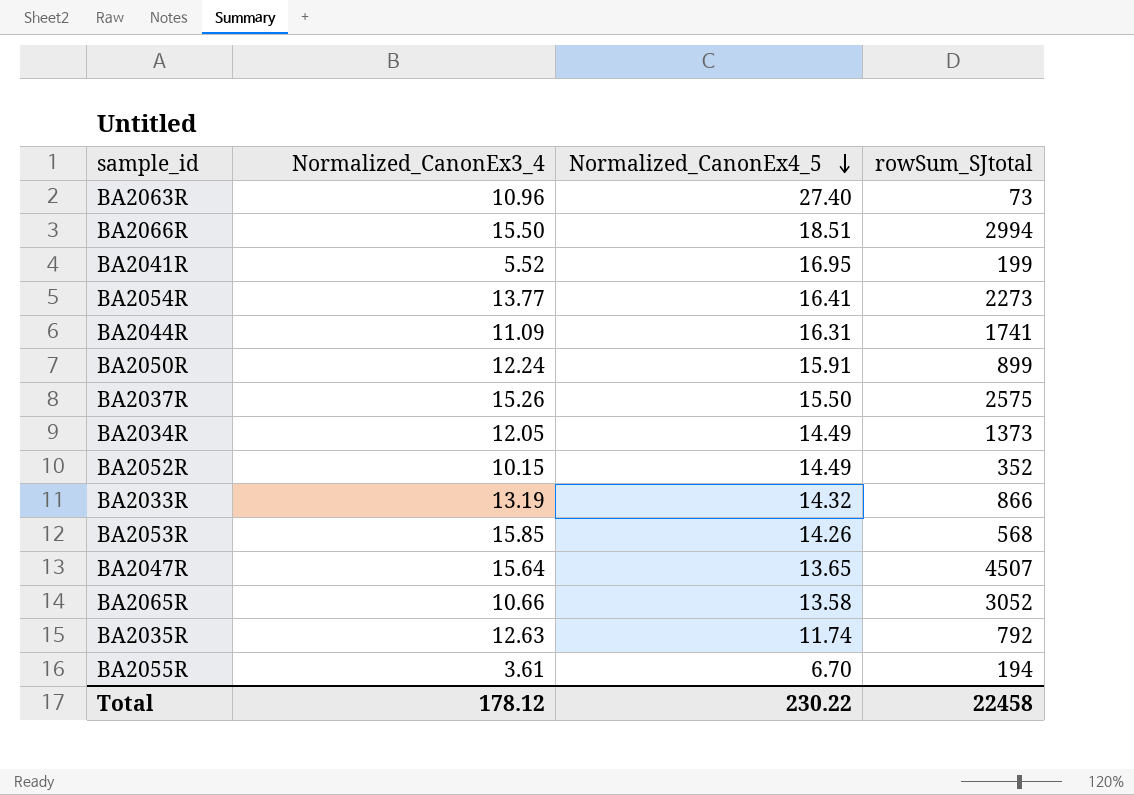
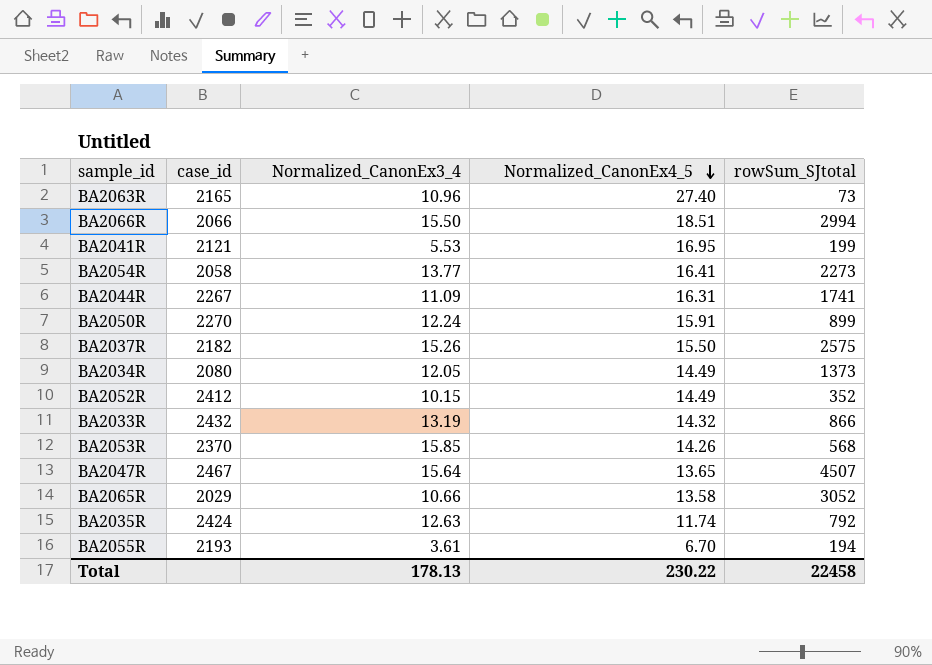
column case_id | position: none -> 2
BA2041R | Normalized_CanonEx3_4: 5.52 -> 5.53
Total | Normalized_CanonEx3_4: 178.12 -> 178.13

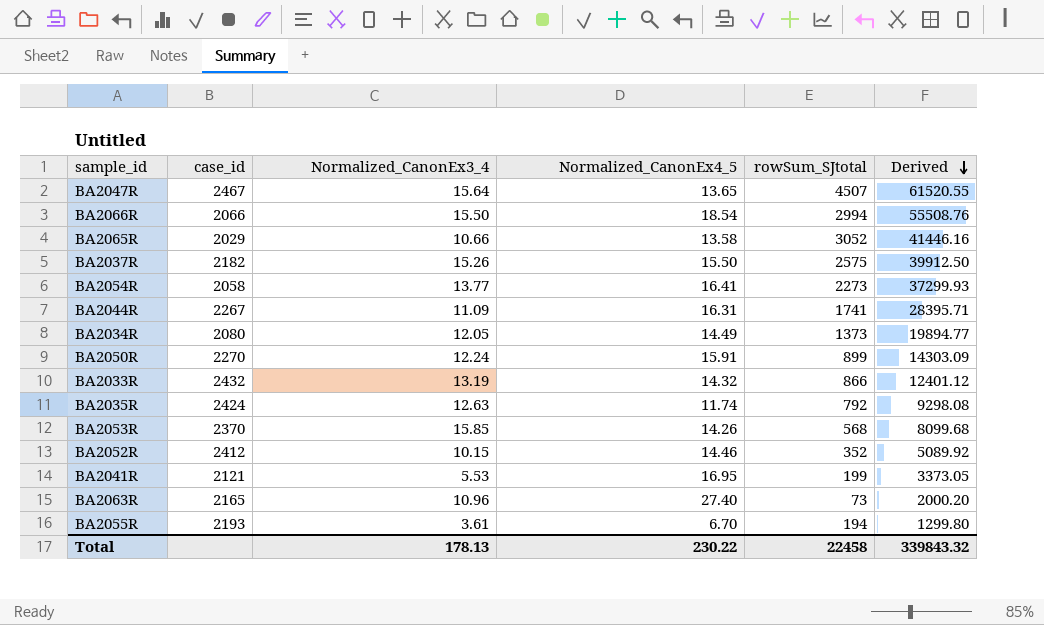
row order: Normalized_CanonEx4_5 descending -> Derived descending
column Derived | formula: none -> [Normalized_CanonEx4_5] * [rowSum_SJtotal]
BA2066R | Normalized_CanonEx4_5: 18.51 -> 18.54
BA2052R | Normalized_CanonEx4_5: 14.49 -> 14.46

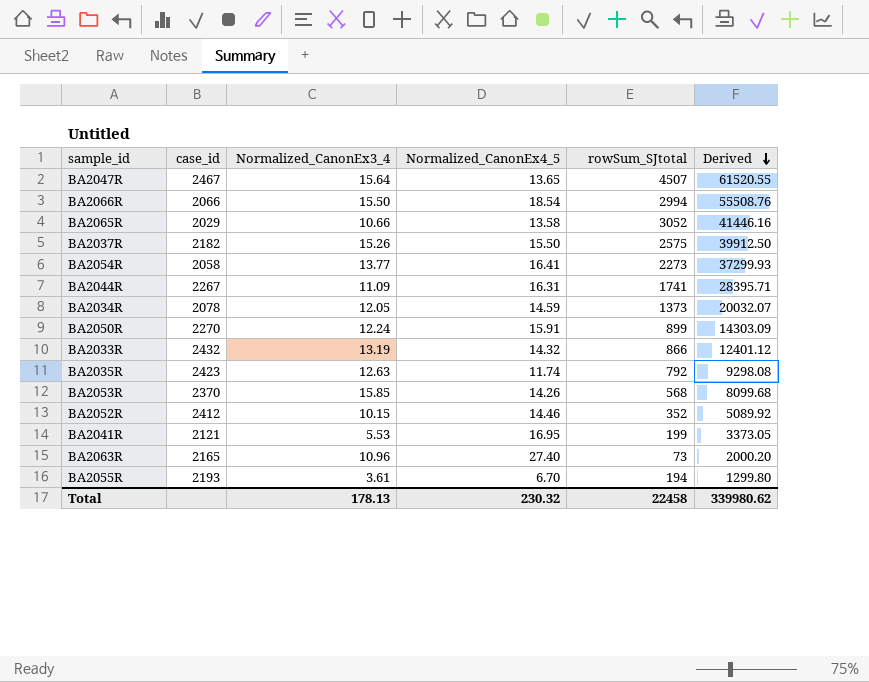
BA2034R | case_id: 2080 -> 2078
BA2034R | Normalized_CanonEx4_5: 14.49 -> 14.59
BA2034R | Derived: 19894.77 -> 20032.07
BA2035R | case_id: 2424 -> 2423
Total | Normalized_CanonEx4_5: 230.22 -> 230.32
Total | Derived: 339843.32 -> 339980.62

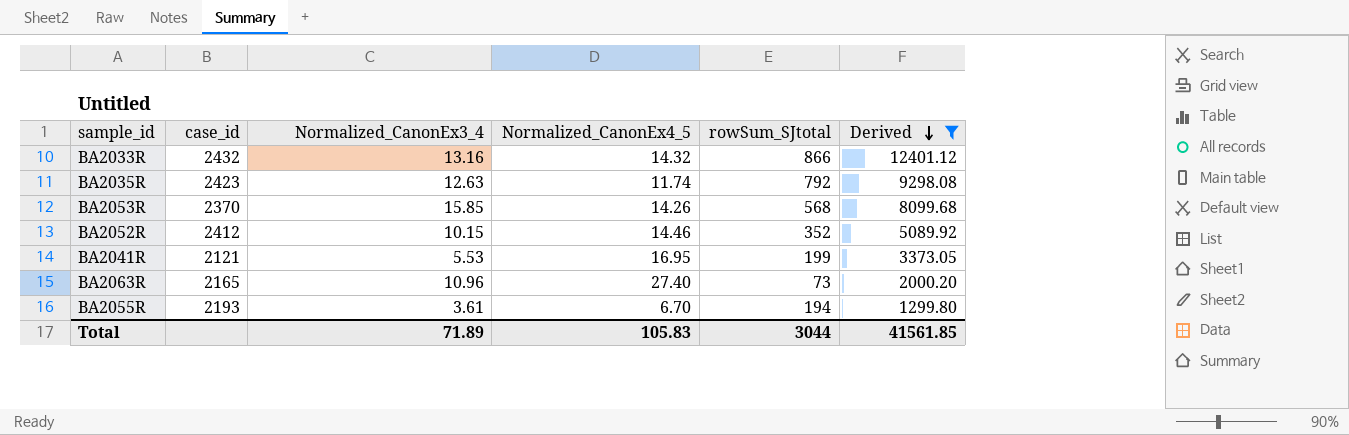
filter: none -> Derived <= 12401.12
BA2033R | Normalized_CanonEx3_4: 13.19 -> 13.16
Total | Normalized_CanonEx3_4: 178.13 -> 71.89
Total | Normalized_CanonEx4_5: 230.32 -> 105.83
Total | rowSum_SJtotal: 22458 -> 3044
Total | Derived: 339980.62 -> 41561.85

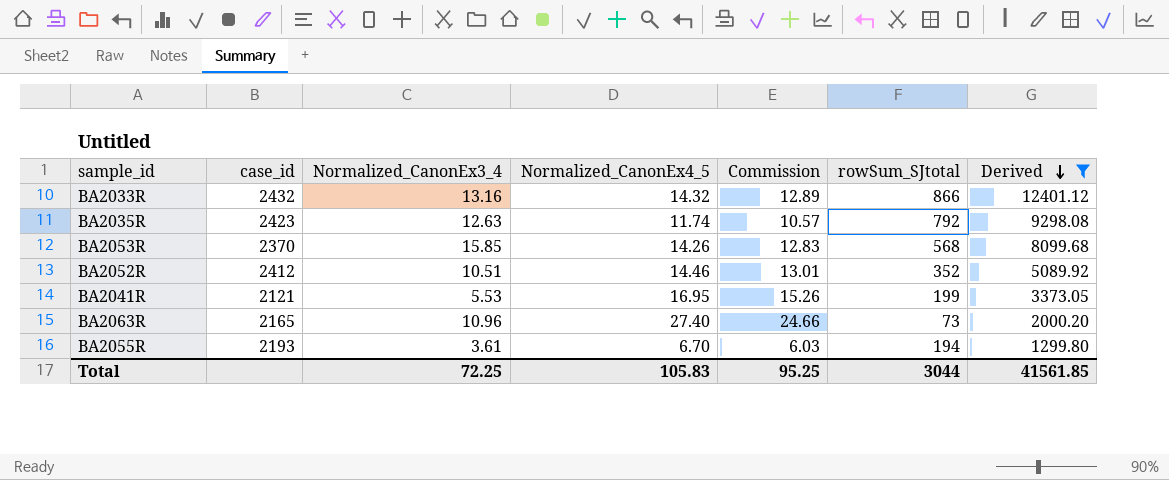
column Commission | formula: none -> [Normalized_CanonEx4_5] * 0.9
BA2052R | Normalized_CanonEx3_4: 10.15 -> 10.51
Total | Normalized_CanonEx3_4: 71.89 -> 72.25

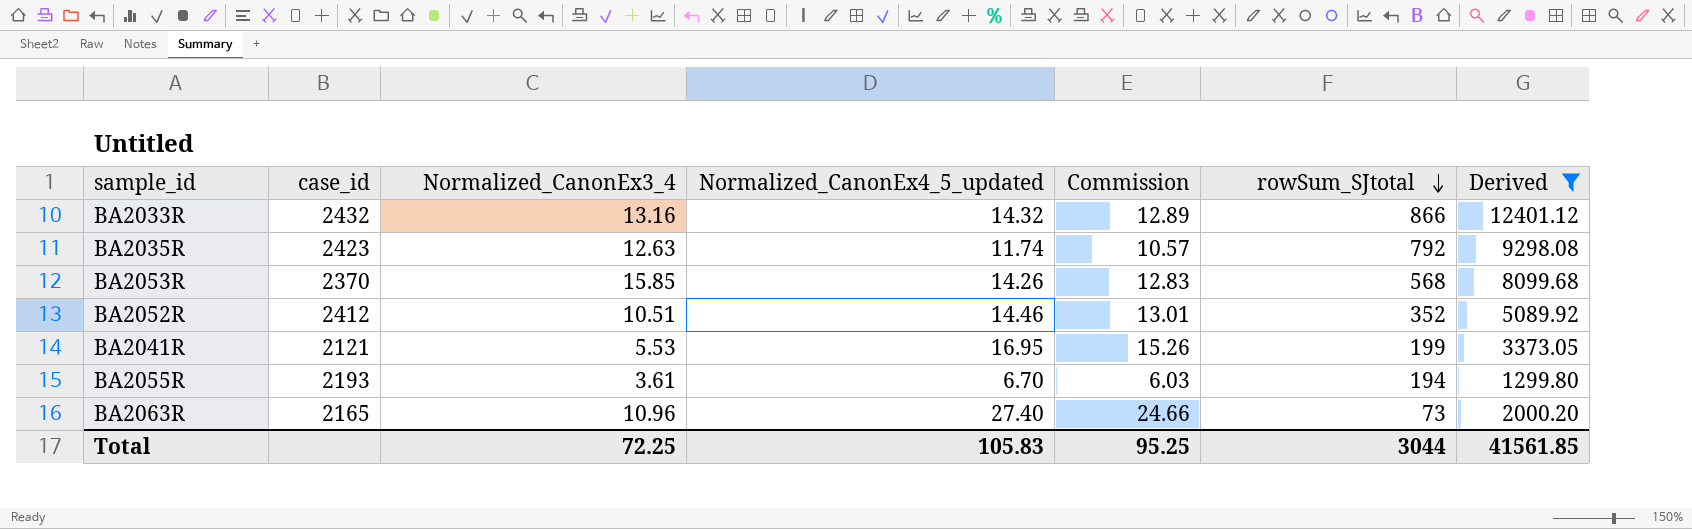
row order: Derived descending -> rowSum_SJtotal descending
column name: Normalized_CanonEx4_5 -> Normalized_CanonEx4_5_updated

